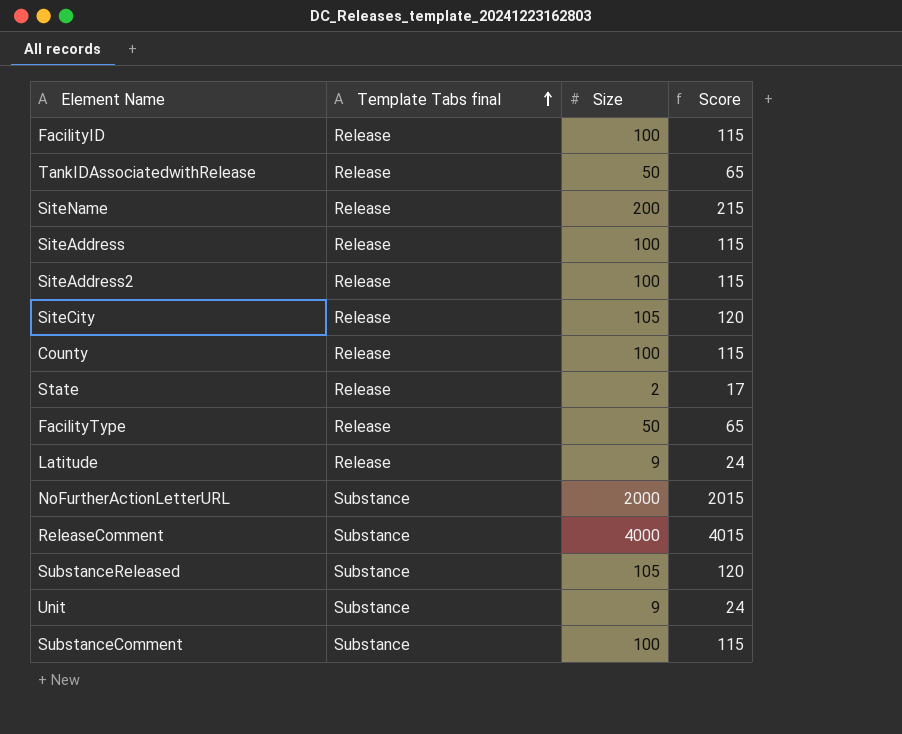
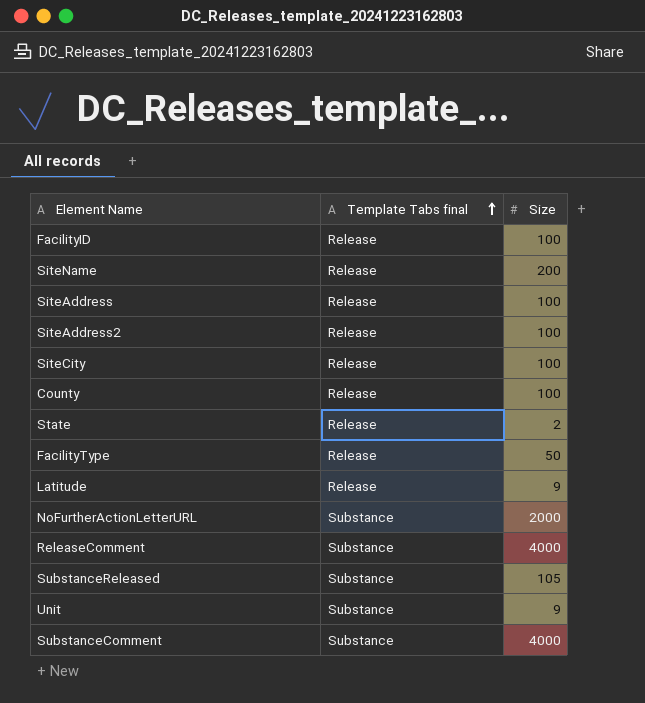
column Score | formula: [Size] + 15 -> none
row TankIDAssociatedwithRelease: Release | 50 | 65 -> none
SiteCity | Size: 105 -> 100
SubstanceComment | Size: 100 -> 4000

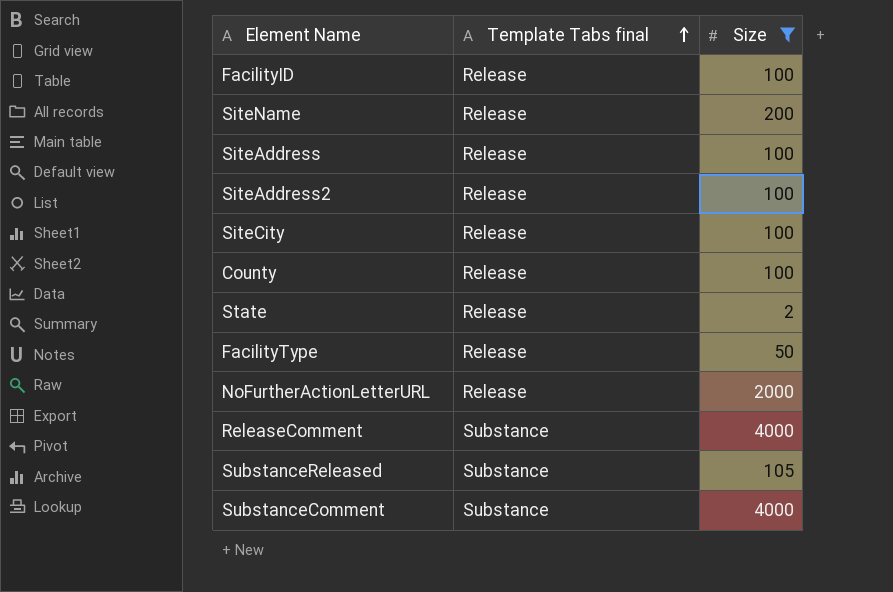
filter: none -> Size != 9
NoFurtherActionLetterURL | Template Tabs final: Substance -> Release

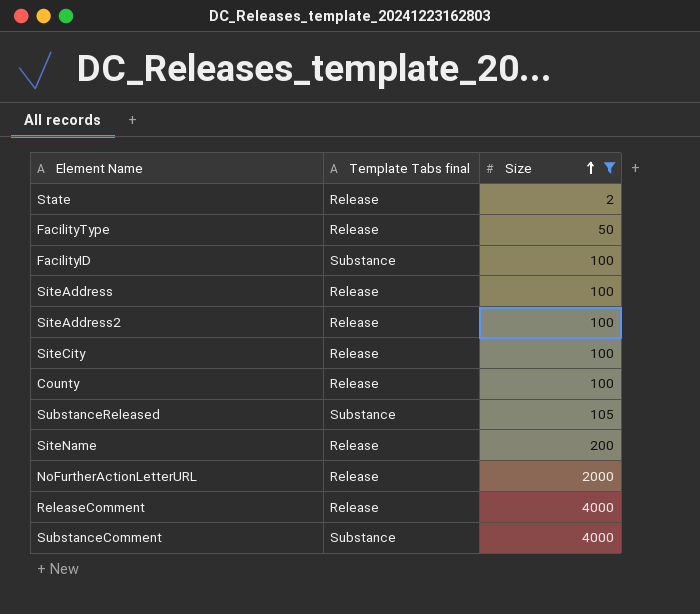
row order: Template Tabs final ascending -> Size ascending
FacilityID | Template Tabs final: Release -> Substance
ReleaseComment | Template Tabs final: Substance -> Release

